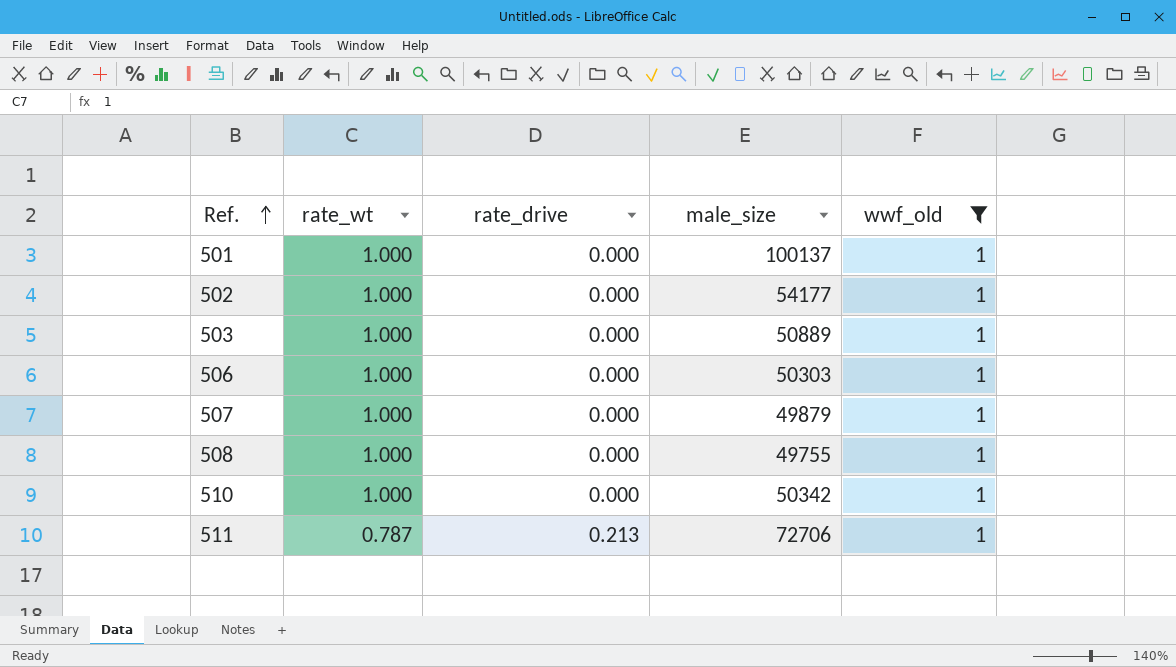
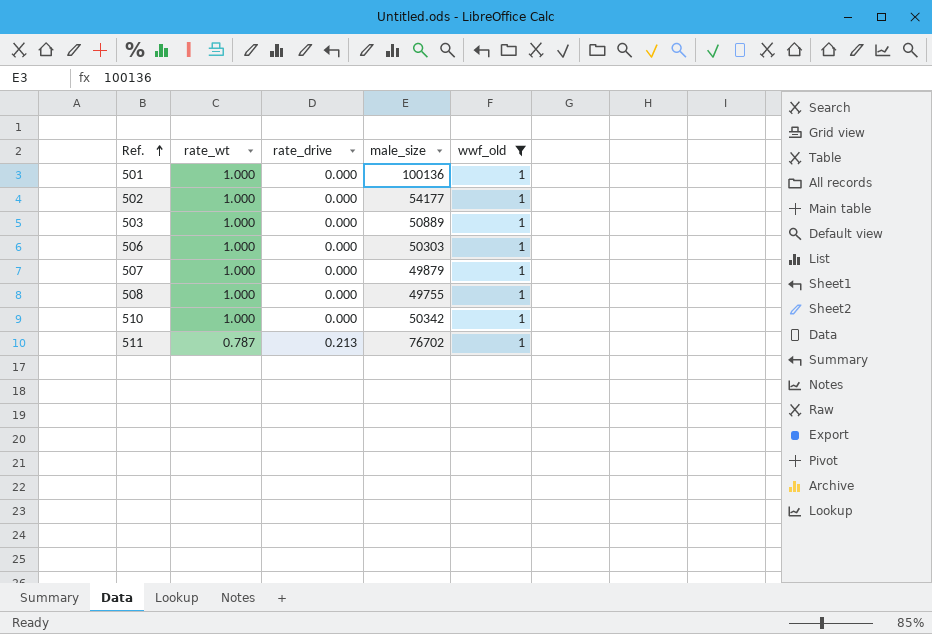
501 | male_size: 100137 -> 100136
511 | male_size: 72706 -> 76702

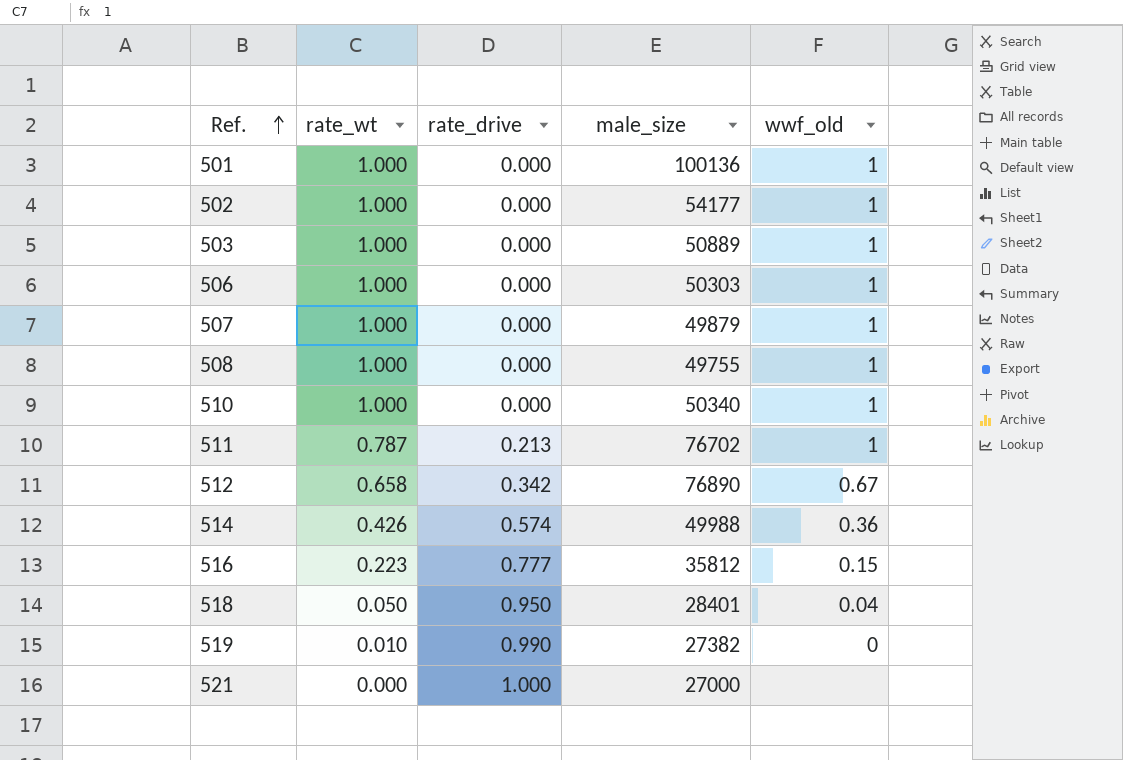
filter: wwf_old = 1 -> none
510 | male_size: 50342 -> 50340

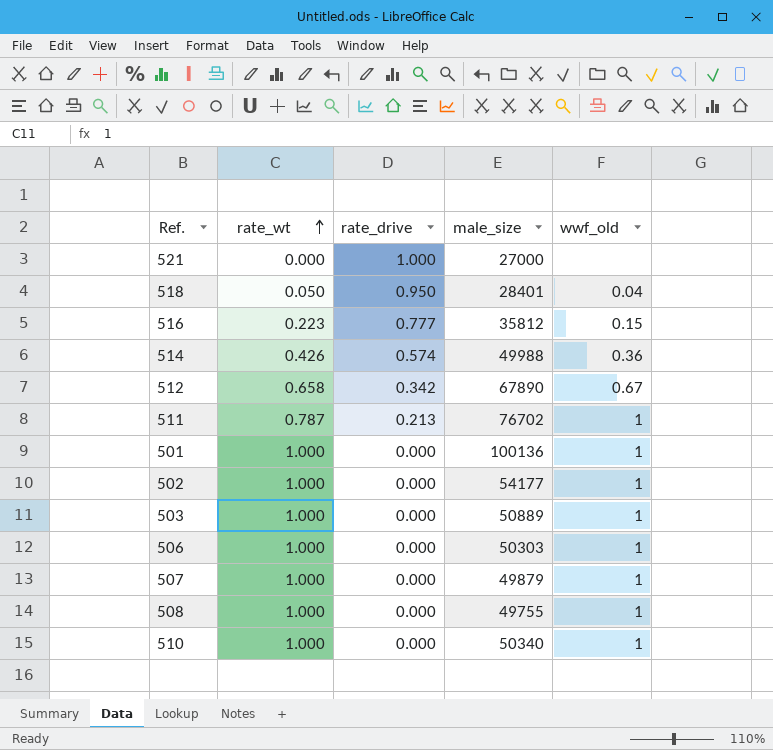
row order: Ref. ascending -> rate_wt ascending
row 519: 0.010 | 0.990 | 27382 | 0 -> none
512 | male_size: 76890 -> 67890

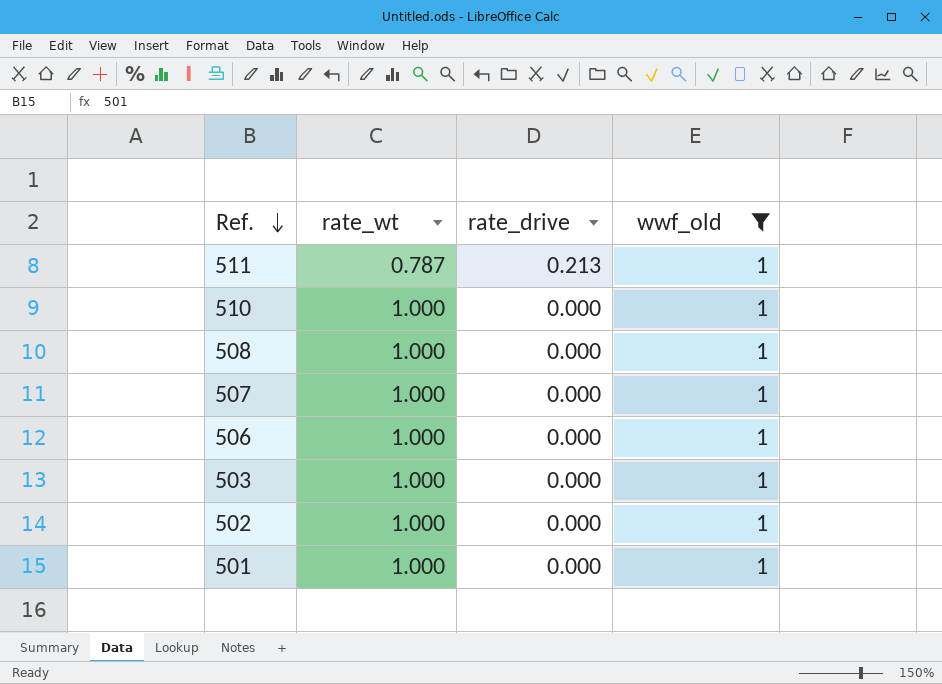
filter: none -> wwf_old = 1
row order: rate_wt ascending -> Ref. descending
column male_size | position: 4 -> none

